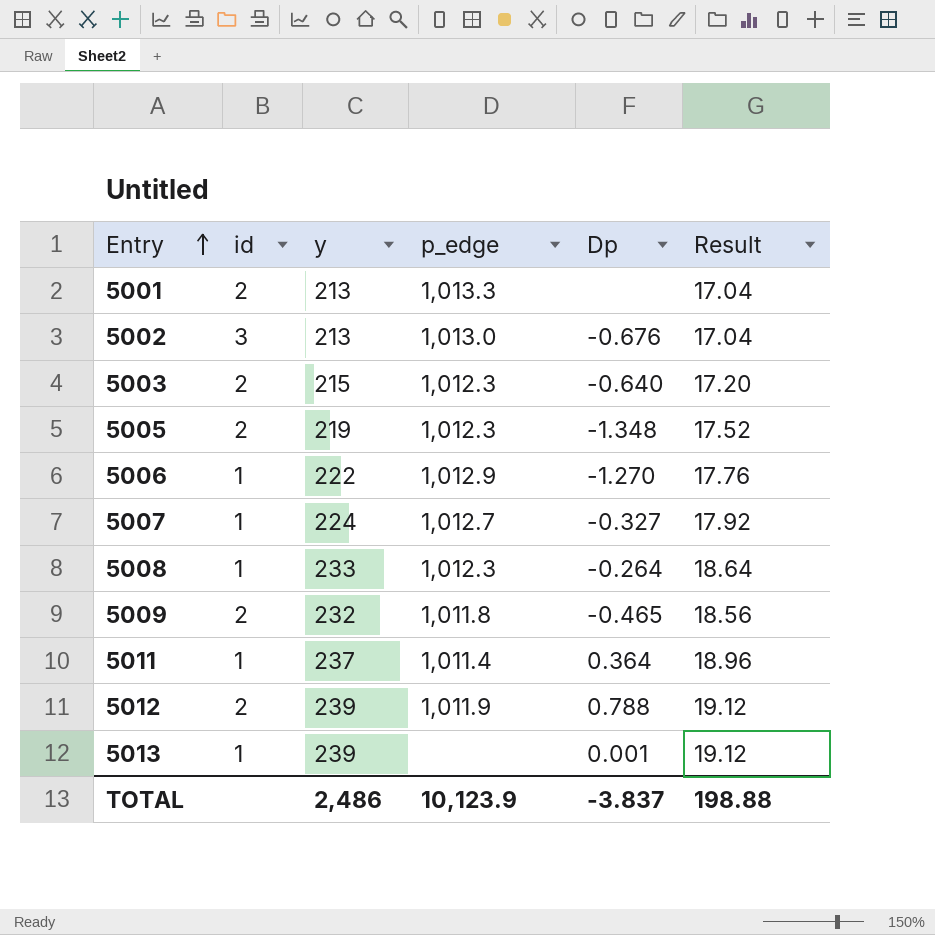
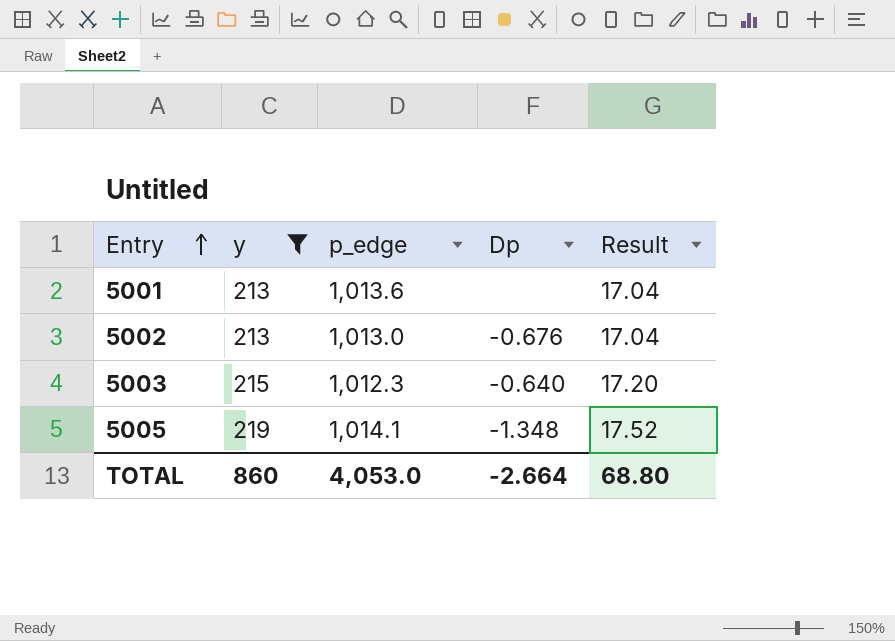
filter: none -> y <= 219
column id | position: 2 -> none
5001 | p_edge: 1,013.3 -> 1,013.6
5005 | p_edge: 1,012.3 -> 1,014.1
TOTAL | y: 2,486 -> 860
TOTAL | p_edge: 10,123.9 -> 4,053.0
TOTAL | Dp: -3.837 -> -2.664
TOTAL | Result: 198.88 -> 68.80

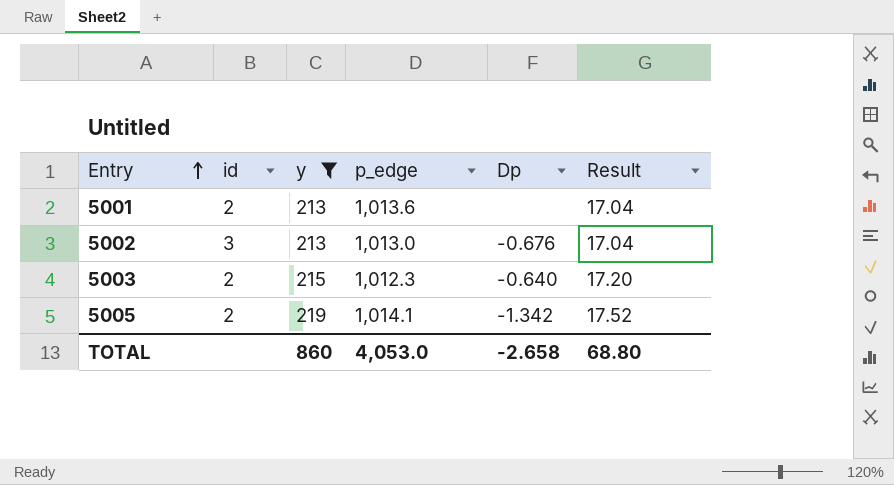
column id | position: none -> 2
5005 | Dp: -1.348 -> -1.342
TOTAL | Dp: -2.664 -> -2.658

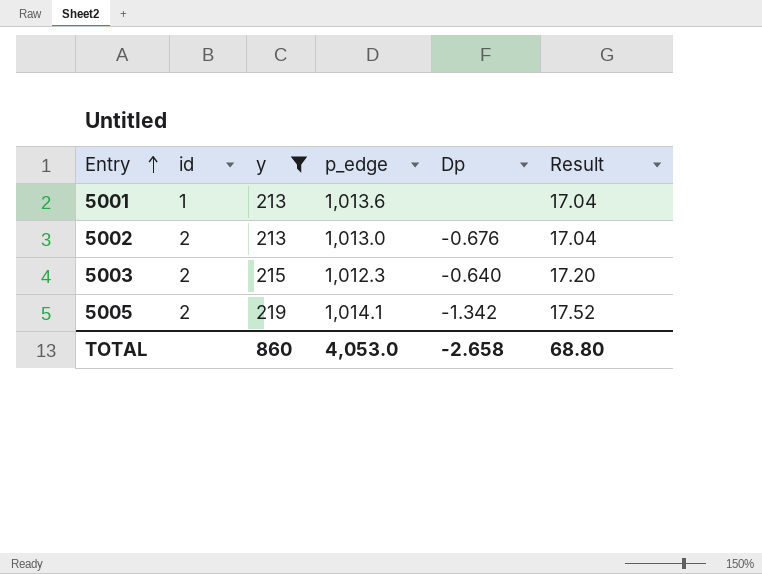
5001 | id: 2 -> 1
5002 | id: 3 -> 2

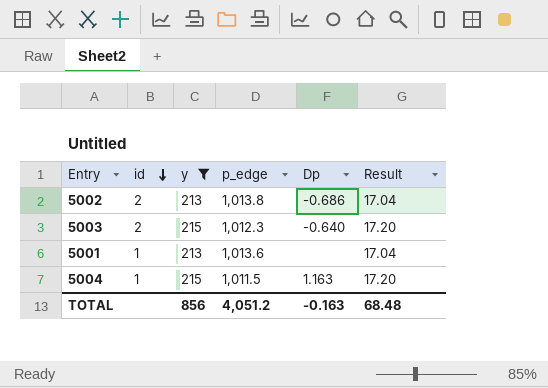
row order: Entry ascending -> id descending
row 5005: 2 | 219 | 1,014.1 | -1.342 | 17.52 -> none
5002 | p_edge: 1,013.0 -> 1,013.8
5002 | Dp: -0.676 -> -0.686
row 5004: none -> 1 | 215 | 1,011.5 | 1.163 | 17.20
TOTAL | y: 860 -> 856
TOTAL | p_edge: 4,053.0 -> 4,051.2
TOTAL | Dp: -2.658 -> -0.163
TOTAL | Result: 68.80 -> 68.48

